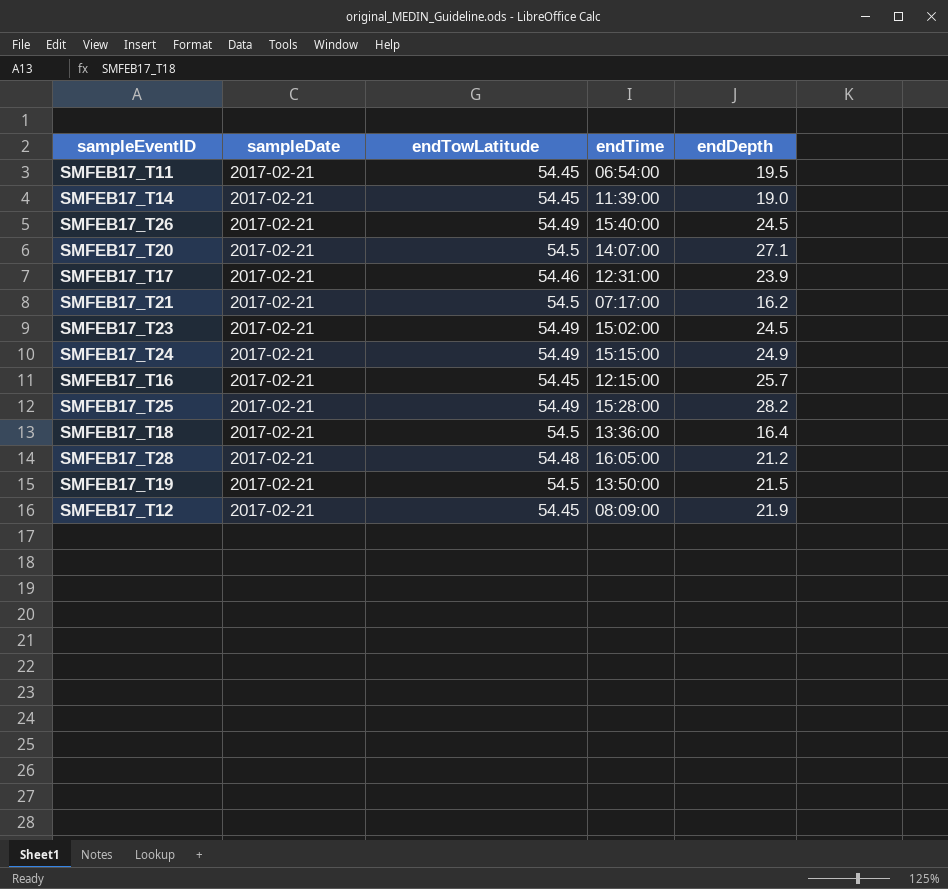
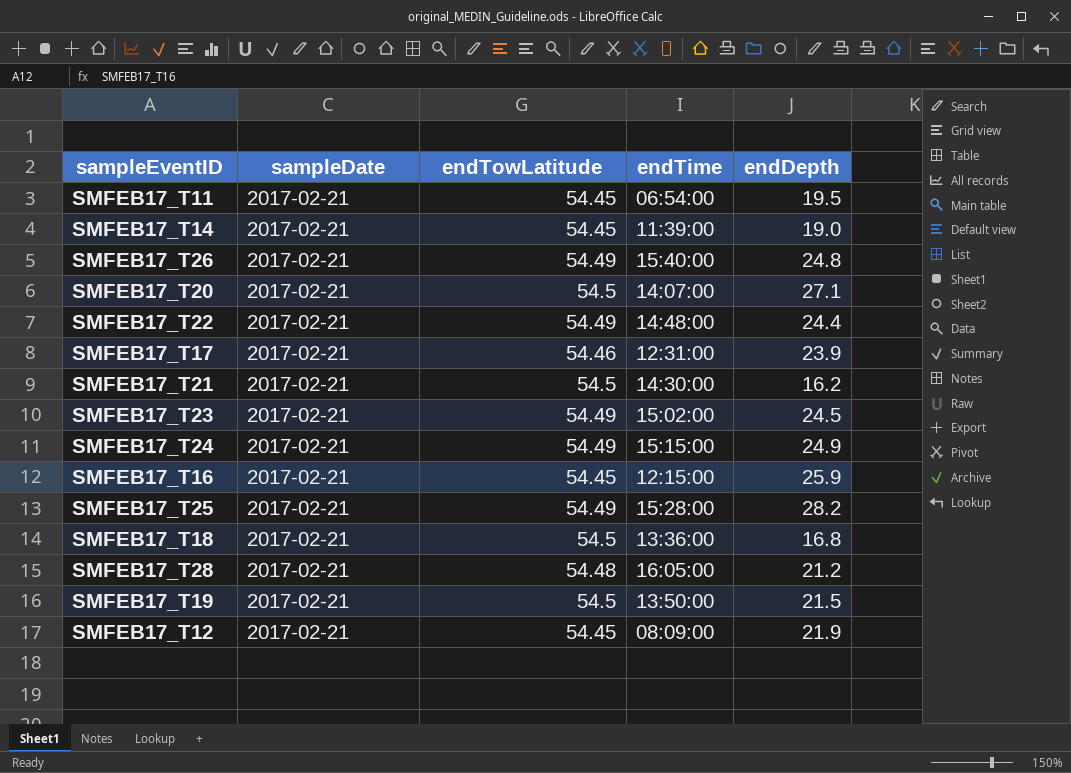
SMFEB17_T26 | endDepth: 24.5 -> 24.8
row SMFEB17_T22: none -> 2017-02-21 | 54.49 | 14:48:00 | 24.4
SMFEB17_T21 | endTime: 07:17:00 -> 14:30:00
SMFEB17_T16 | endDepth: 25.7 -> 25.9
SMFEB17_T18 | endDepth: 16.4 -> 16.8

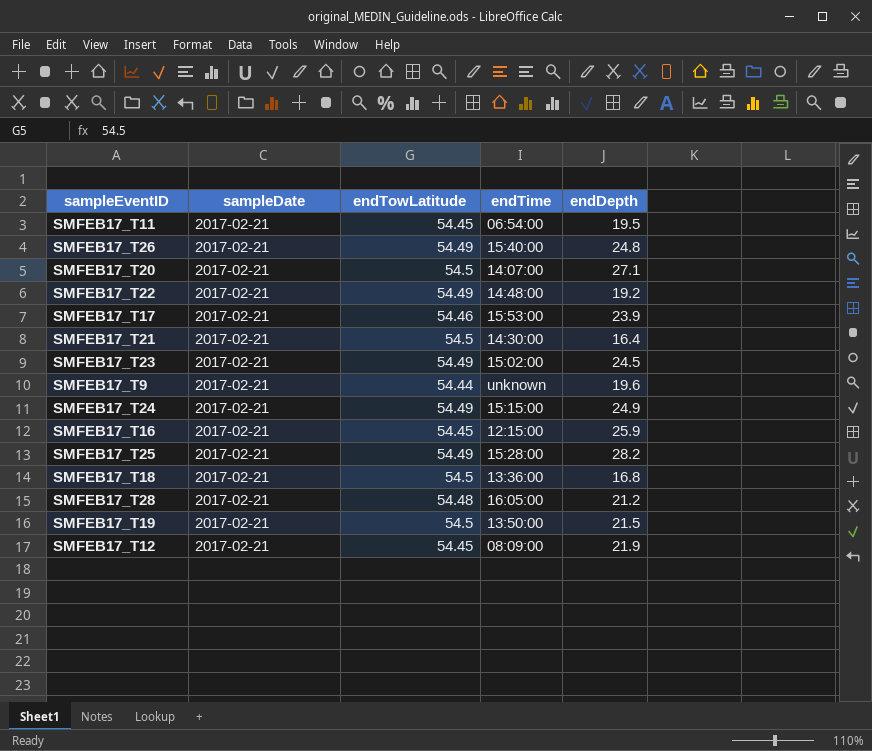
row SMFEB17_T14: 2017-02-21 | 54.45 | 11:39:00 | 19.0 -> none
SMFEB17_T22 | endDepth: 24.4 -> 19.2
SMFEB17_T17 | endTime: 12:31:00 -> 15:53:00
SMFEB17_T21 | endDepth: 16.2 -> 16.4
row SMFEB17_T9: none -> 2017-02-21 | 54.44 | unknown | 19.6

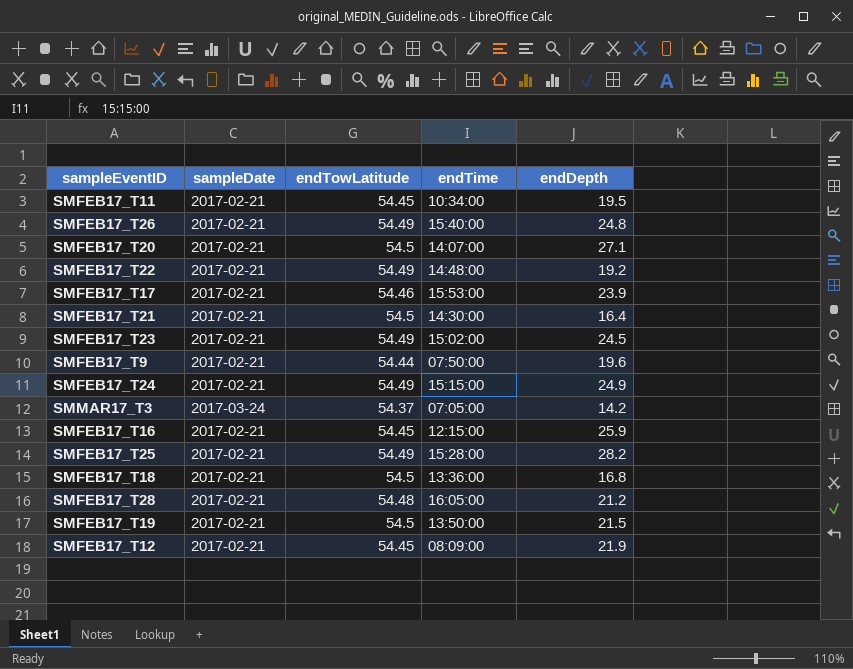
SMFEB17_T11 | endTime: 06:54:00 -> 10:34:00
SMFEB17_T9 | endTime: unknown -> 07:50:00
row SMMAR17_T3: none -> 2017-03-24 | 54.37 | 07:05:00 | 14.2

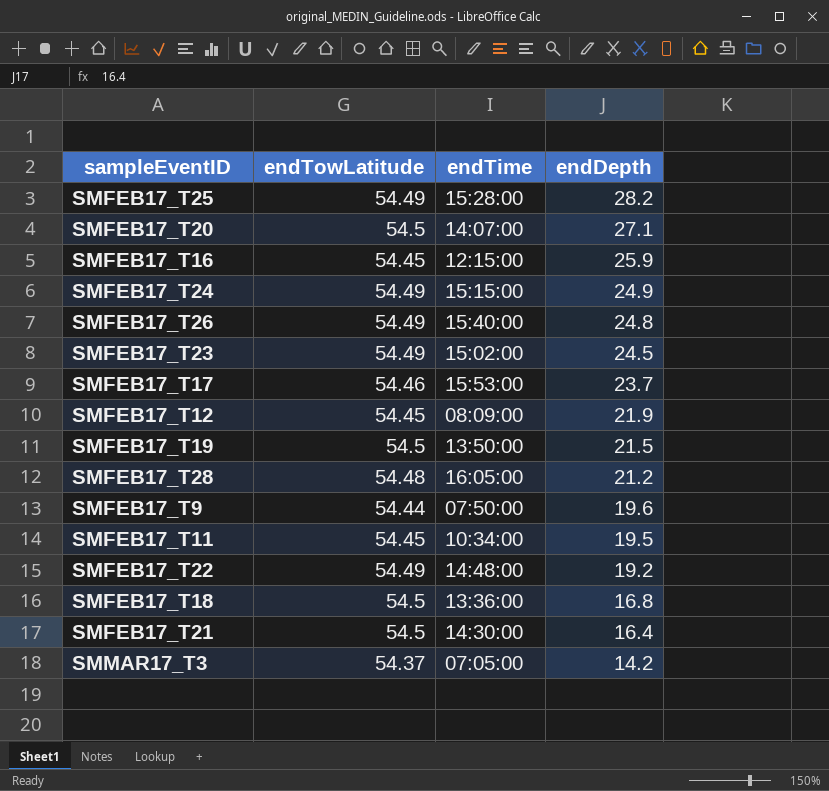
row order: none -> endDepth descending
column sampleDate | position: 2 -> none
SMFEB17_T17 | endDepth: 23.9 -> 23.7

